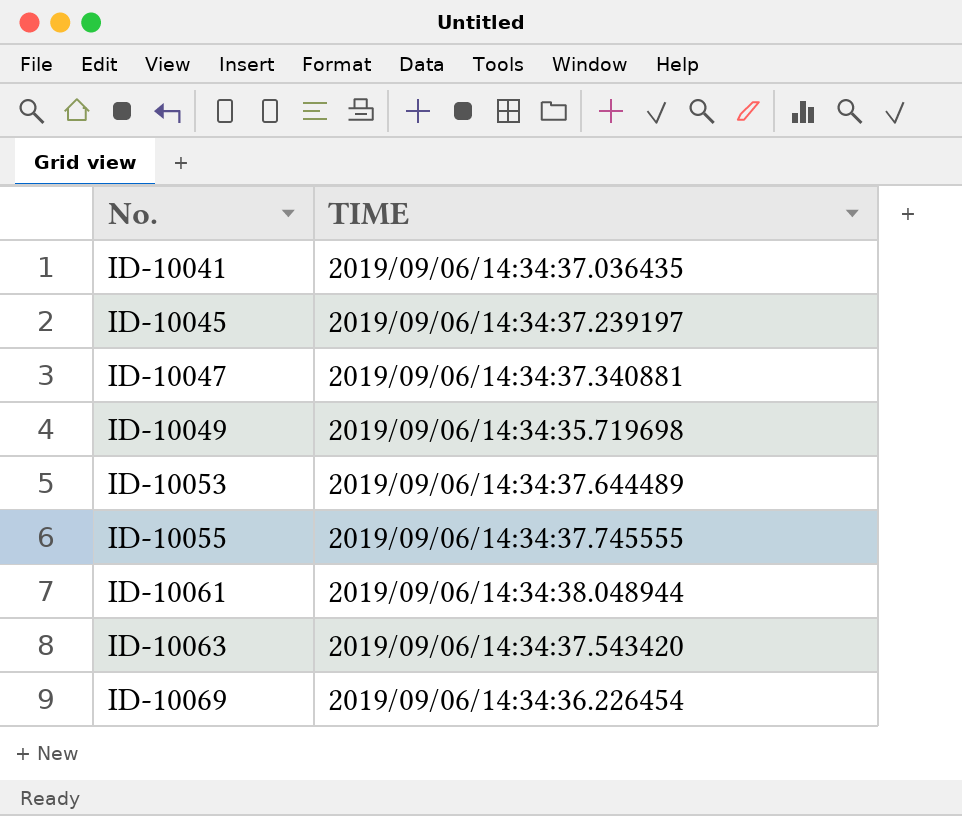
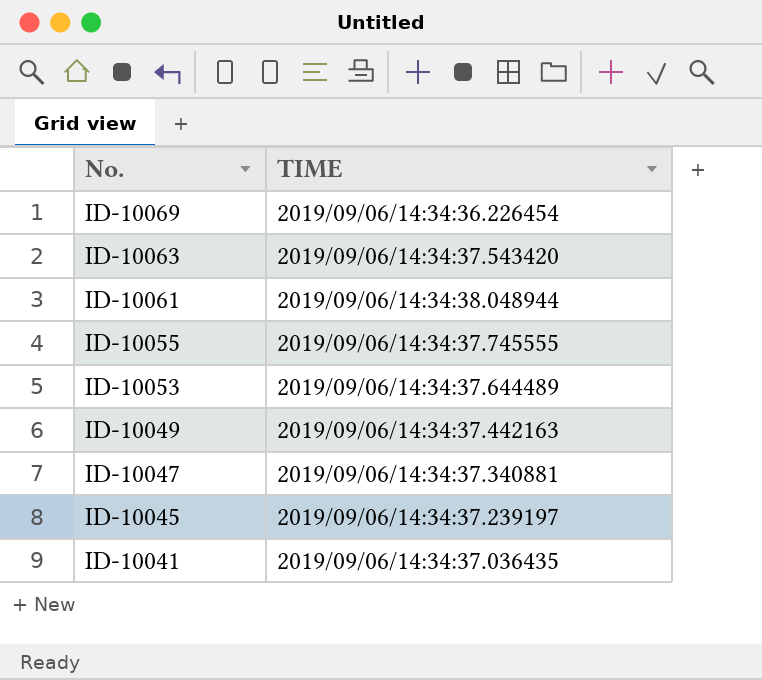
row order: No. ascending -> No. descending
ID-10049 | TIME: 2019/09/06/14:34:35.719698 -> 2019/09/06/14:34:37.442163

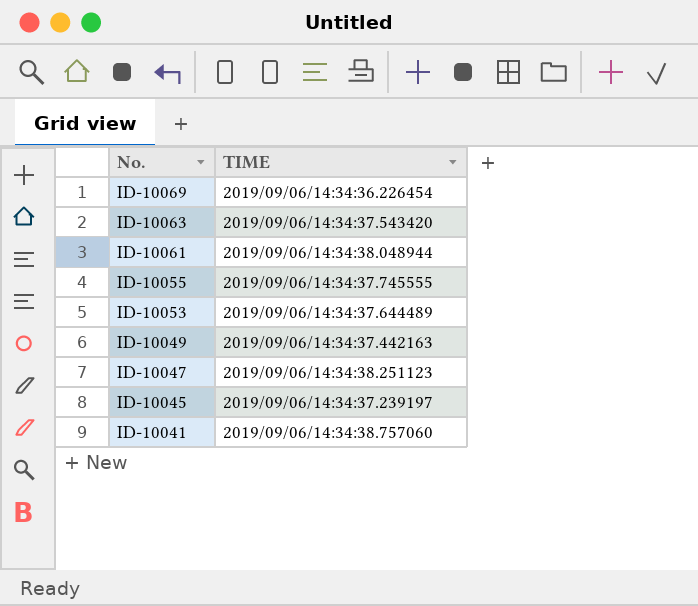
ID-10047 | TIME: 2019/09/06/14:34:37.340881 -> 2019/09/06/14:34:38.251123
ID-10041 | TIME: 2019/09/06/14:34:37.036435 -> 2019/09/06/14:34:38.757060

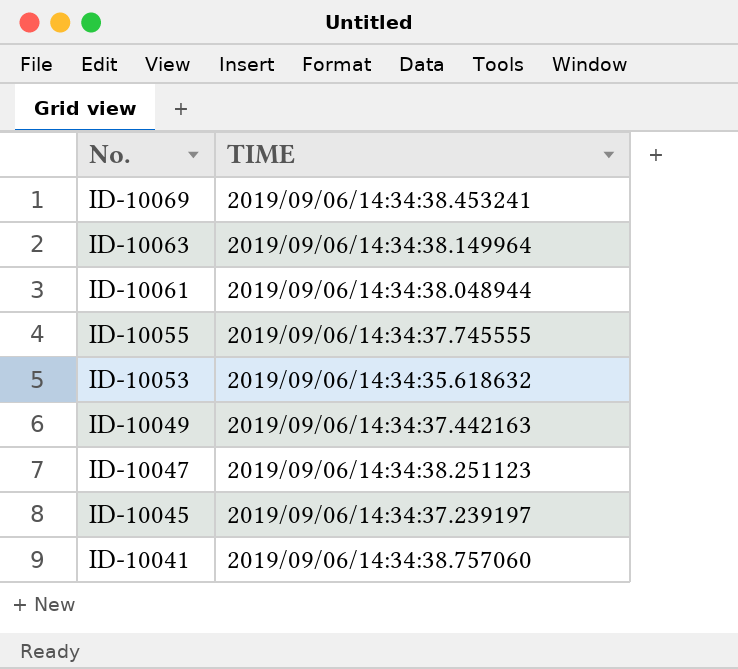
ID-10069 | TIME: 2019/09/06/14:34:36.226454 -> 2019/09/06/14:34:38.453241
ID-10063 | TIME: 2019/09/06/14:34:37.543420 -> 2019/09/06/14:34:38.149964
ID-10053 | TIME: 2019/09/06/14:34:37.644489 -> 2019/09/06/14:34:35.618632

